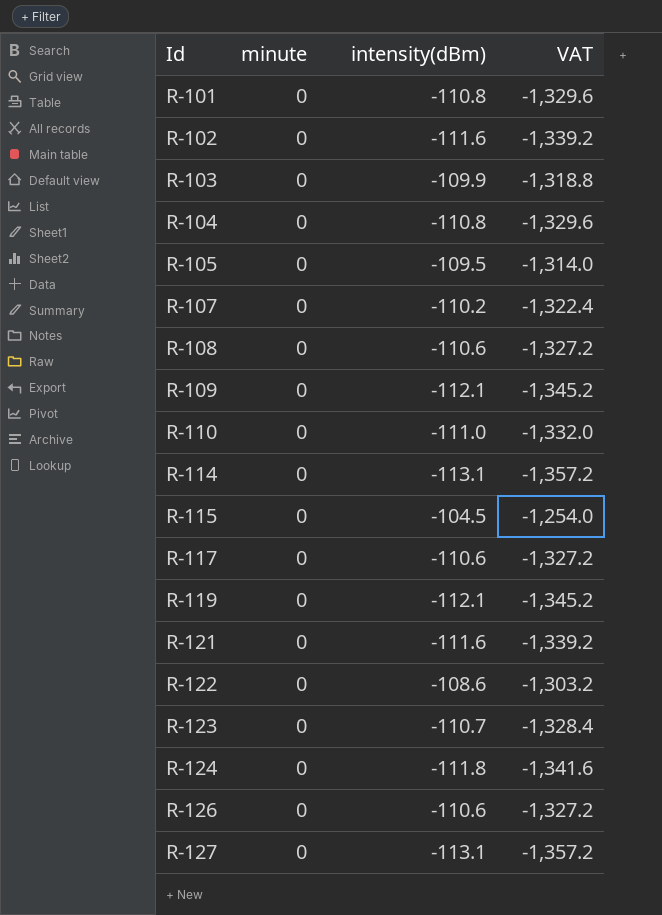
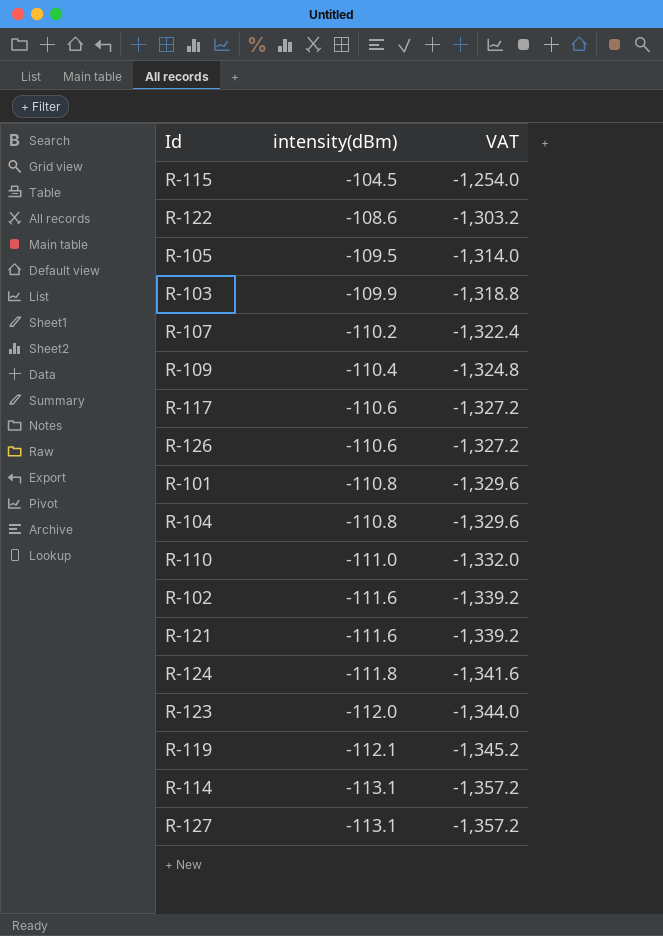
row order: Id ascending -> intensity(dBm) descending
column minute | position: 2 -> none
row R-108: 0 | -110.6 | -1,327.2 -> none
R-109 | intensity(dBm): -112.1 -> -110.4
R-109 | VAT: -1,345.2 -> -1,324.8
R-123 | intensity(dBm): -110.7 -> -112.0
R-123 | VAT: -1,328.4 -> -1,344.0

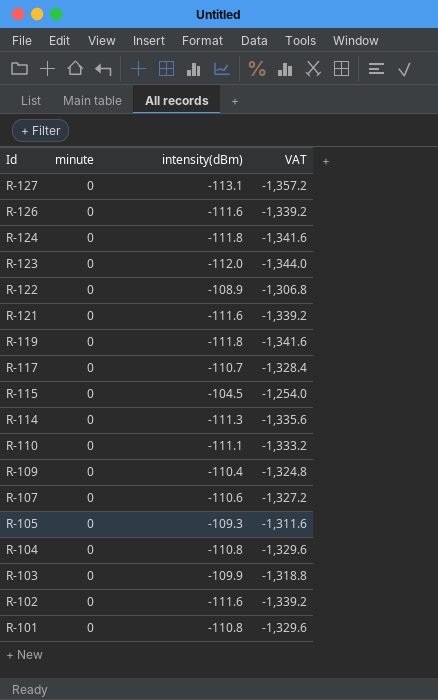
row order: intensity(dBm) descending -> Id descending
column minute | position: none -> 2
R-126 | intensity(dBm): -110.6 -> -111.6
R-126 | VAT: -1,327.2 -> -1,339.2
R-122 | intensity(dBm): -108.6 -> -108.9
R-122 | VAT: -1,303.2 -> -1,306.8
R-119 | intensity(dBm): -112.1 -> -111.8
R-119 | VAT: -1,345.2 -> -1,341.6
R-117 | intensity(dBm): -110.6 -> -110.7
R-117 | VAT: -1,327.2 -> -1,328.4
R-114 | intensity(dBm): -113.1 -> -111.3
R-114 | VAT: -1,357.2 -> -1,335.6
R-110 | intensity(dBm): -111.0 -> -111.1
R-110 | VAT: -1,332.0 -> -1,333.2
R-107 | intensity(dBm): -110.2 -> -110.6
R-107 | VAT: -1,322.4 -> -1,327.2
R-105 | intensity(dBm): -109.5 -> -109.3
R-105 | VAT: -1,314.0 -> -1,311.6

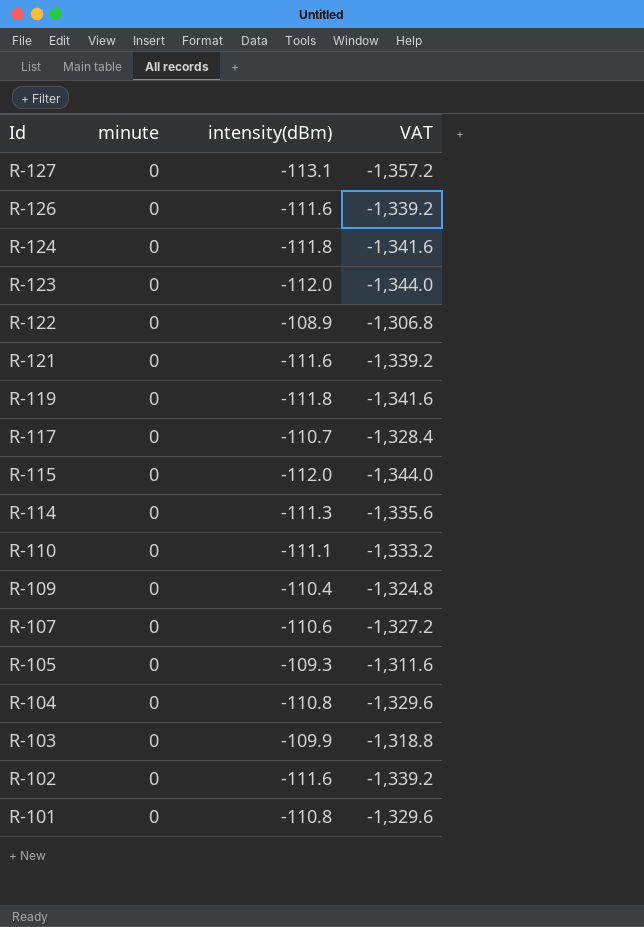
R-115 | intensity(dBm): -104.5 -> -112.0
R-115 | VAT: -1,254.0 -> -1,344.0

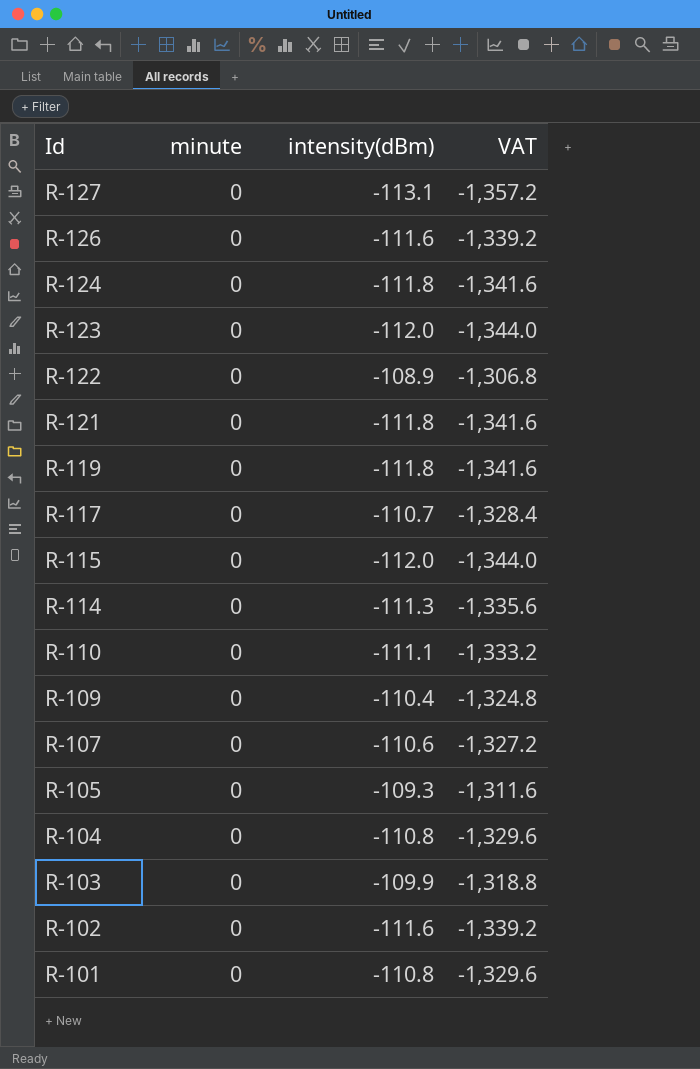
R-121 | intensity(dBm): -111.6 -> -111.8
R-121 | VAT: -1,339.2 -> -1,341.6

